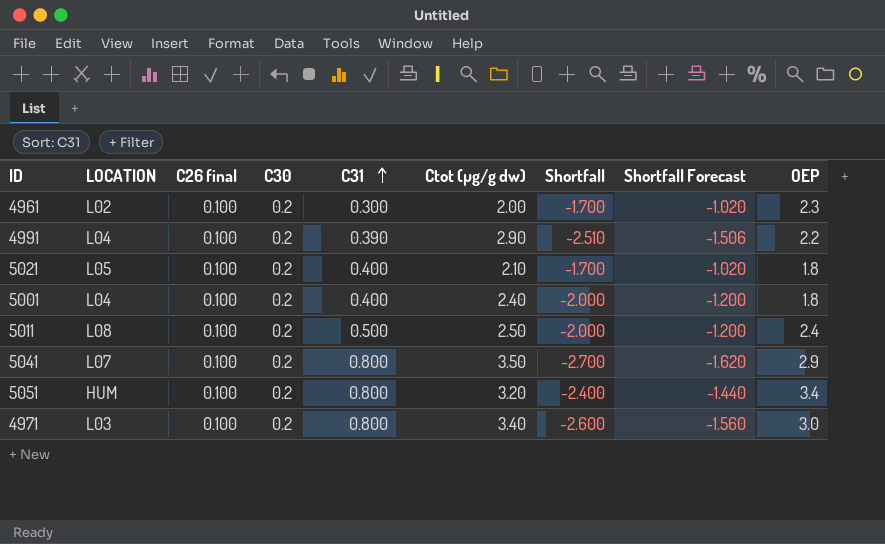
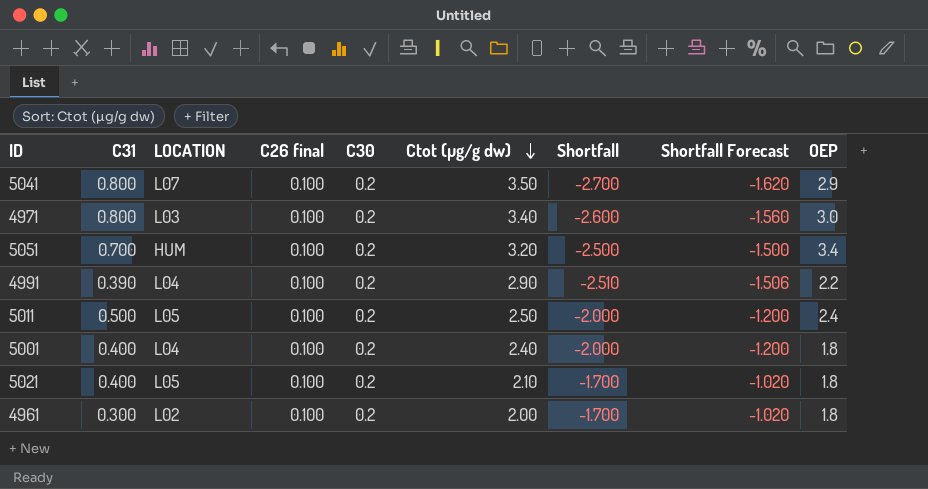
row order: C31 ascending -> Ctot (µg/g dw) descending
column C31 | position: 5 -> 2
5051 | C31: 0.800 -> 0.700
5051 | Shortfall: -2.400 -> -2.500
5051 | Shortfall Forecast: -1.440 -> -1.500
5011 | LOCATION: L08 -> L05
4961 | OEP: 2.3 -> 1.8

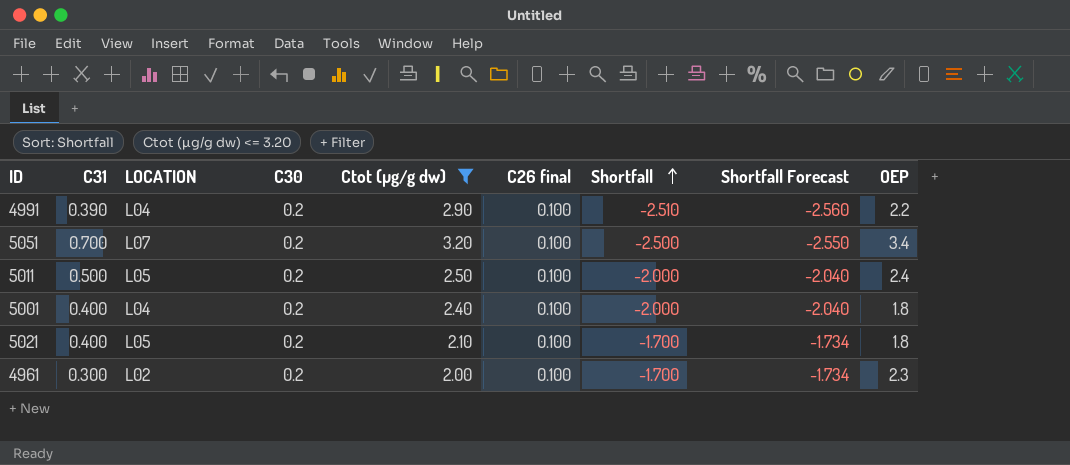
filter: none -> Ctot (µg/g dw) <= 3.20
row order: Ctot (µg/g dw) descending -> Shortfall ascending
column C26 final | position: 4 -> 6
column Shortfall Forecast | formula: [Shortfall] * 0.6 -> [Shortfall] * 1.02
5051 | LOCATION: HUM -> L07
4961 | OEP: 1.8 -> 2.3

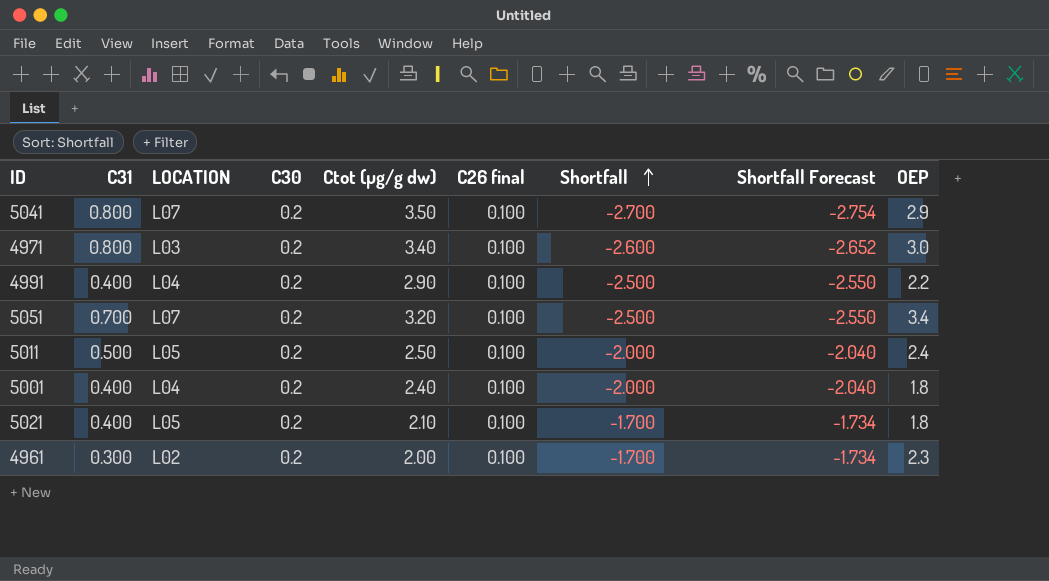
filter: Ctot (µg/g dw) <= 3.20 -> none
4991 | C31: 0.390 -> 0.400
4991 | Shortfall: -2.510 -> -2.500
4991 | Shortfall Forecast: -2.560 -> -2.550

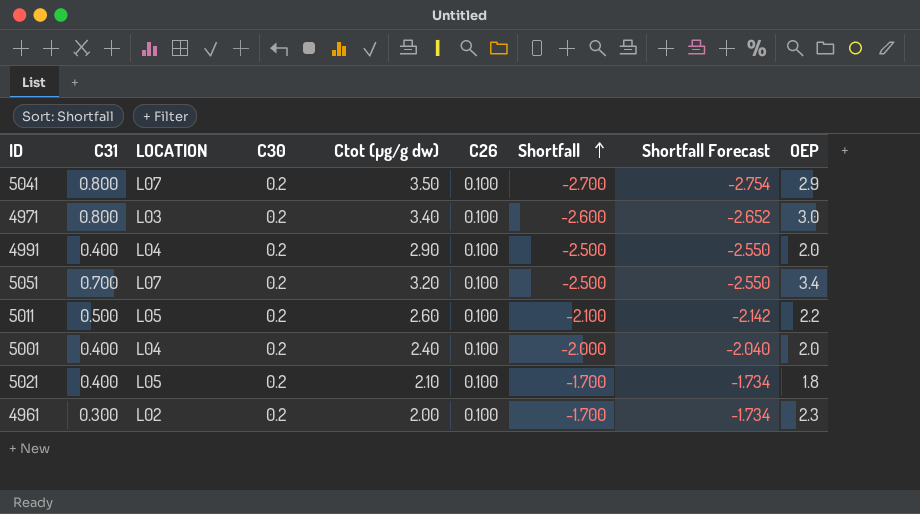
column name: C26 final -> C26
4991 | OEP: 2.2 -> 2.0
5011 | Ctot (µg/g dw): 2.50 -> 2.60
5011 | Shortfall: -2.000 -> -2.100
5011 | Shortfall Forecast: -2.040 -> -2.142
5011 | OEP: 2.4 -> 2.2
5001 | OEP: 1.8 -> 2.0

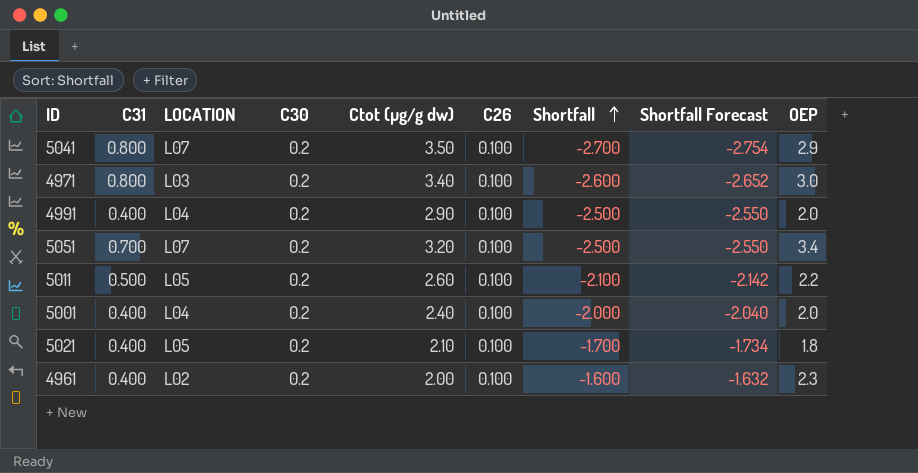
4961 | C31: 0.300 -> 0.400
4961 | Shortfall: -1.700 -> -1.600
4961 | Shortfall Forecast: -1.734 -> -1.632

